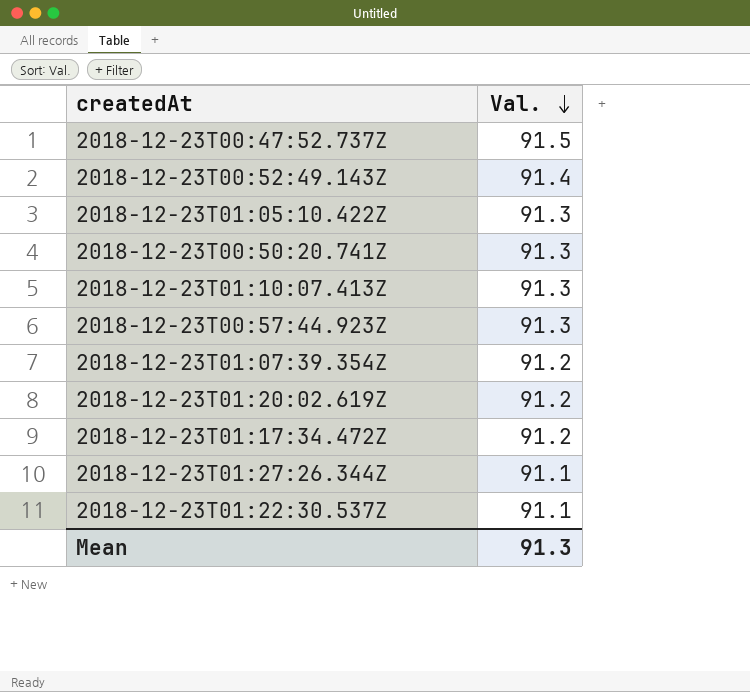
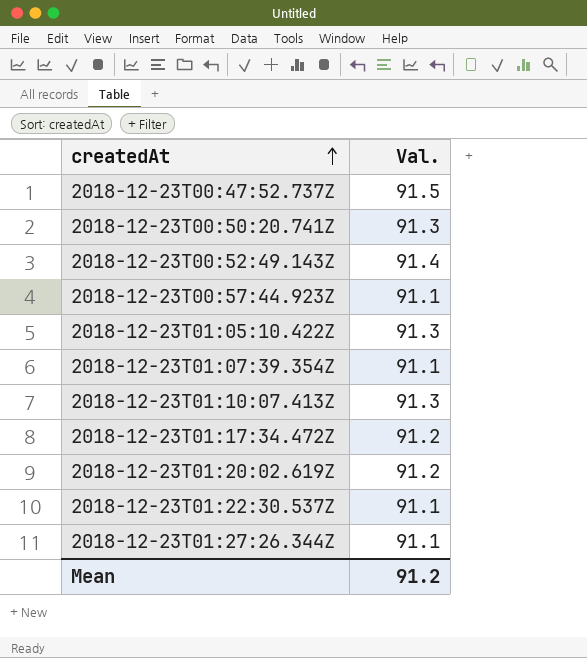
row order: Val. descending -> createdAt ascending
2018-12-23T00:57:44.923Z | Val.: 91.3 -> 91.1
2018-12-23T01:07:39.354Z | Val.: 91.2 -> 91.1
Mean | Val.: 91.3 -> 91.2

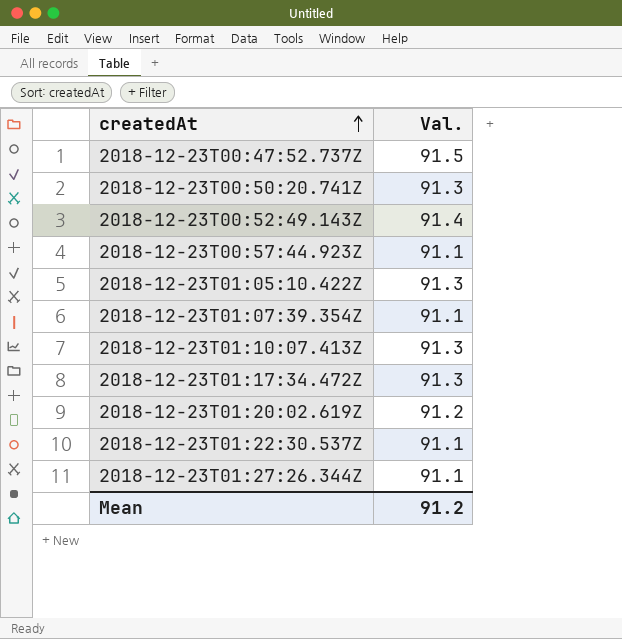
2018-12-23T01:17:34.472Z | Val.: 91.2 -> 91.3

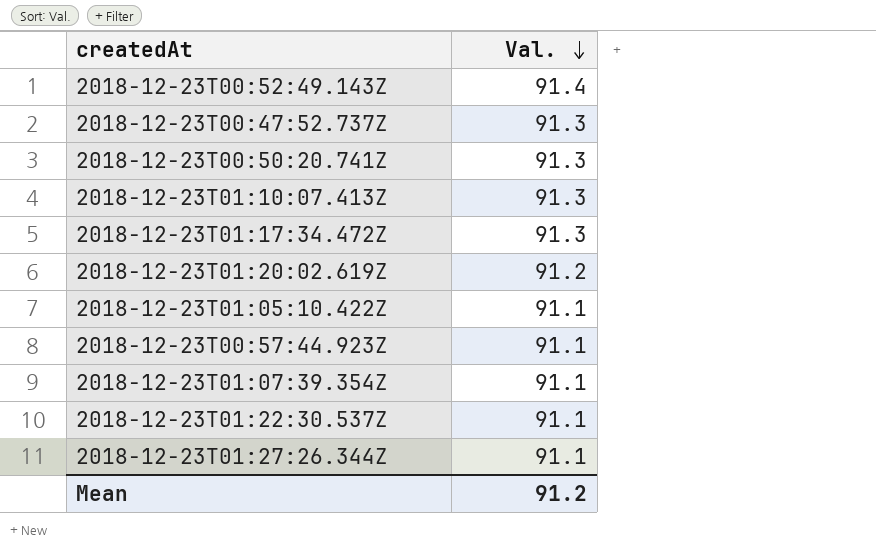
row order: createdAt ascending -> Val. descending
2018-12-23T00:47:52.737Z | Val.: 91.5 -> 91.3
2018-12-23T01:05:10.422Z | Val.: 91.3 -> 91.1

